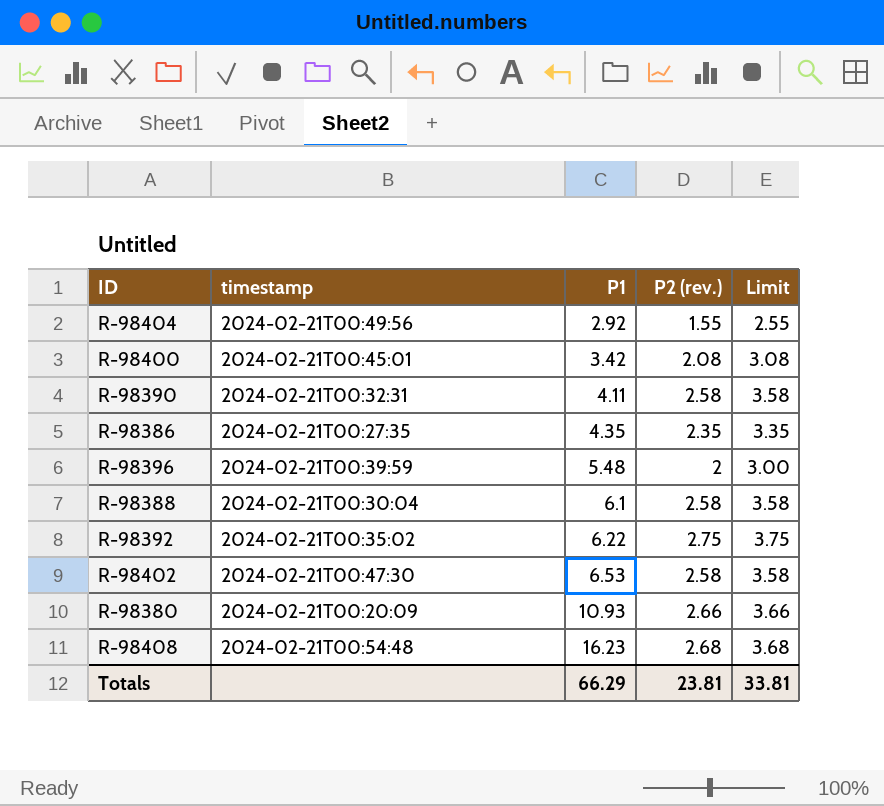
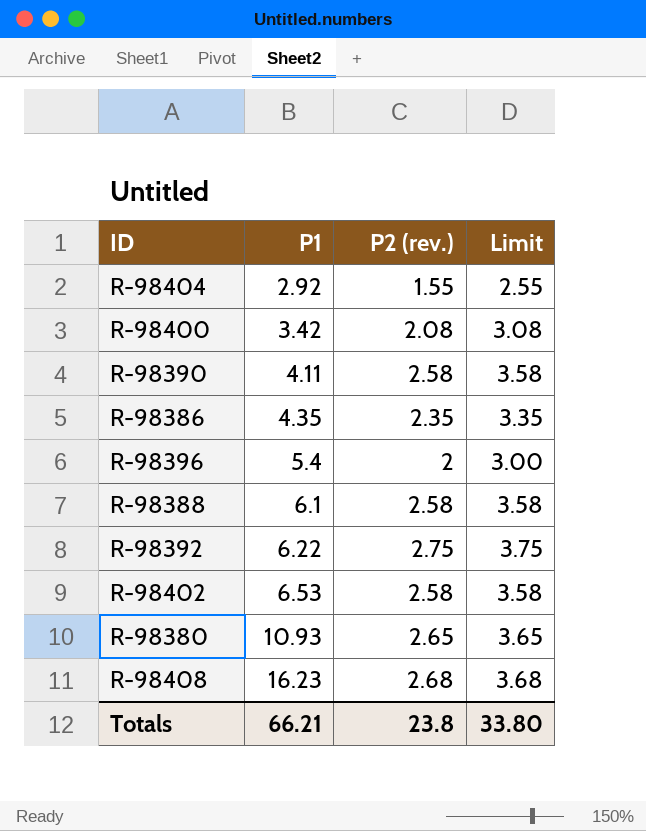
column timestamp | position: 2 -> none
R-98396 | P1: 5.48 -> 5.4
R-98380 | P2 (rev.): 2.66 -> 2.65
R-98380 | Limit: 3.66 -> 3.65
Totals | P1: 66.29 -> 66.21
Totals | P2 (rev.): 23.81 -> 23.8
Totals | Limit: 33.81 -> 33.80

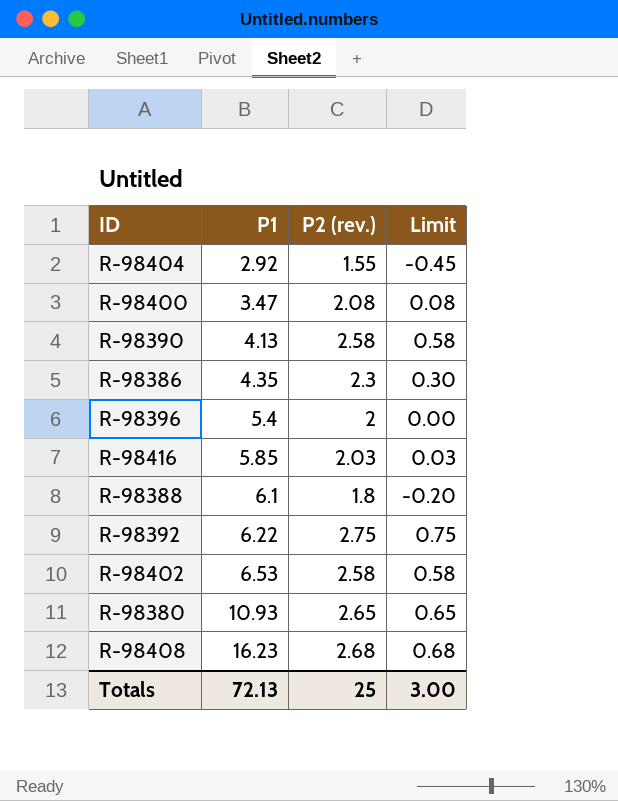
column Limit | formula: [P2 (rev.)] + 1 -> [P2 (rev.)] - 2
R-98400 | P1: 3.42 -> 3.47
R-98390 | P1: 4.11 -> 4.13
R-98386 | P2 (rev.): 2.35 -> 2.3
row R-98416: none -> 5.85 | 2.03 | 0.03
R-98388 | P2 (rev.): 2.58 -> 1.8
Totals | P1: 66.21 -> 72.13
Totals | P2 (rev.): 23.8 -> 25
Totals | Limit: 33.80 -> 3.00

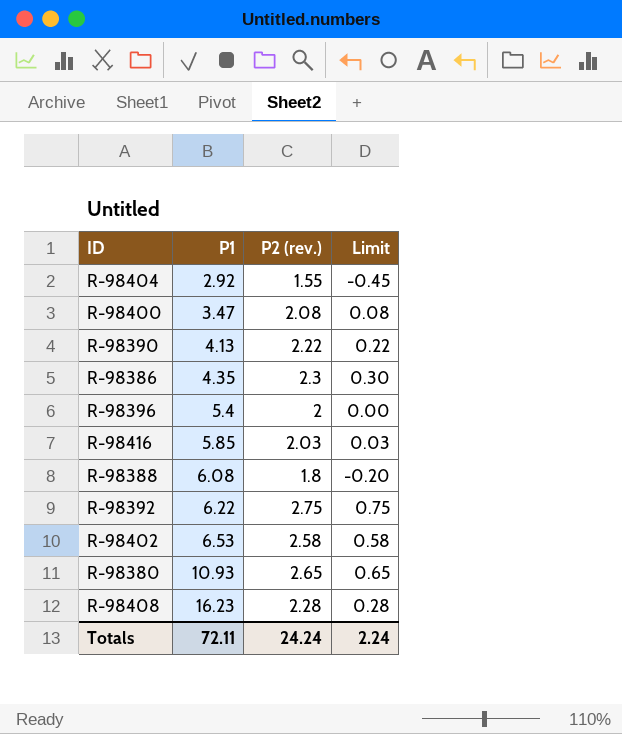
R-98390 | P2 (rev.): 2.58 -> 2.22
R-98390 | Limit: 0.58 -> 0.22
R-98388 | P1: 6.1 -> 6.08
R-98408 | P2 (rev.): 2.68 -> 2.28
R-98408 | Limit: 0.68 -> 0.28
Totals | P1: 72.13 -> 72.11
Totals | P2 (rev.): 25 -> 24.24
Totals | Limit: 3.00 -> 2.24

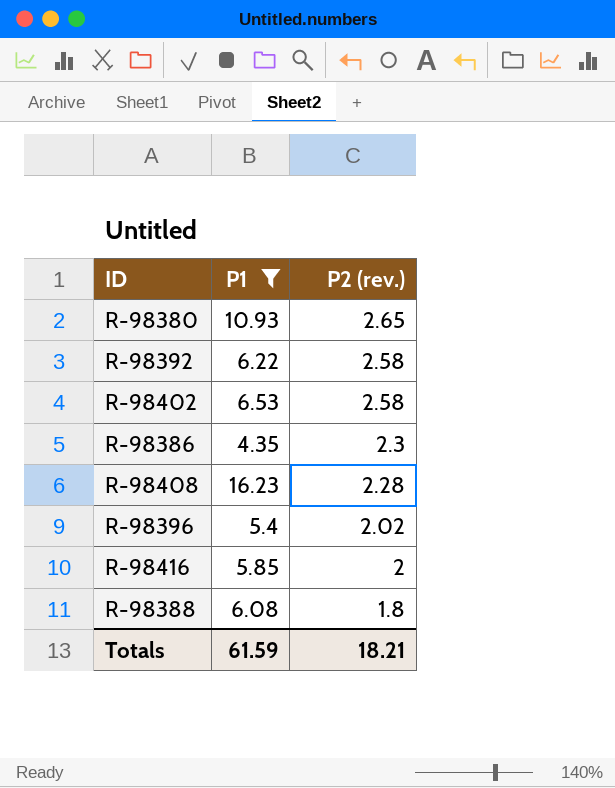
filter: none -> P1 >= 4.35
row order: P1 ascending -> P2 (rev.) descending
column Limit | formula: [P2 (rev.)] - 2 -> none
R-98392 | P2 (rev.): 2.75 -> 2.58
R-98396 | P2 (rev.): 2 -> 2.02
R-98416 | P2 (rev.): 2.03 -> 2
Totals | P1: 72.11 -> 61.59
Totals | P2 (rev.): 24.24 -> 18.21

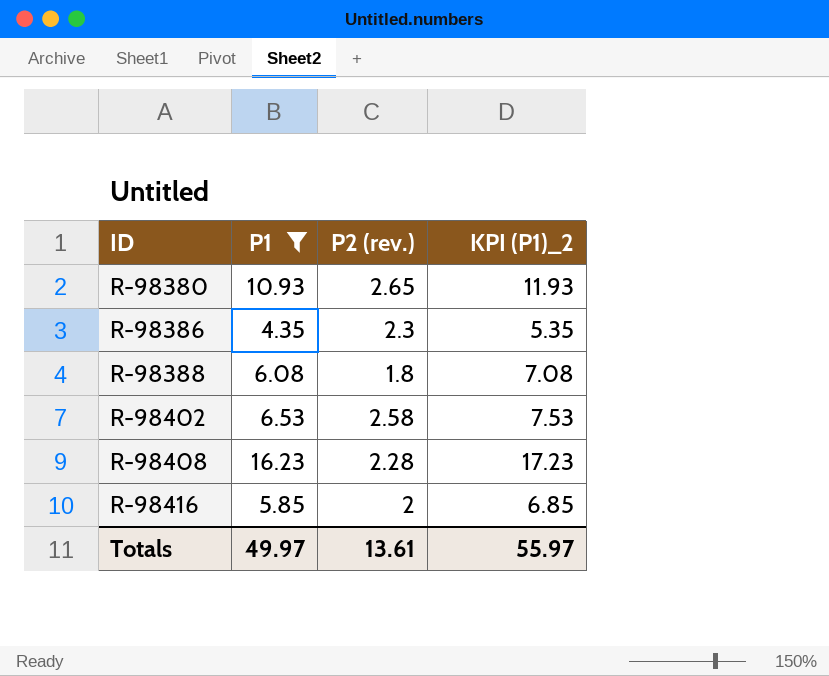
row order: P2 (rev.) descending -> ID ascending
column KPI (P1)_2 | formula: none -> [P1] + 1
row R-98392: 6.22 | 2.58 -> none
row R-98396: 5.4 | 2.02 -> none
Totals | P1: 61.59 -> 49.97
Totals | P2 (rev.): 18.21 -> 13.61

